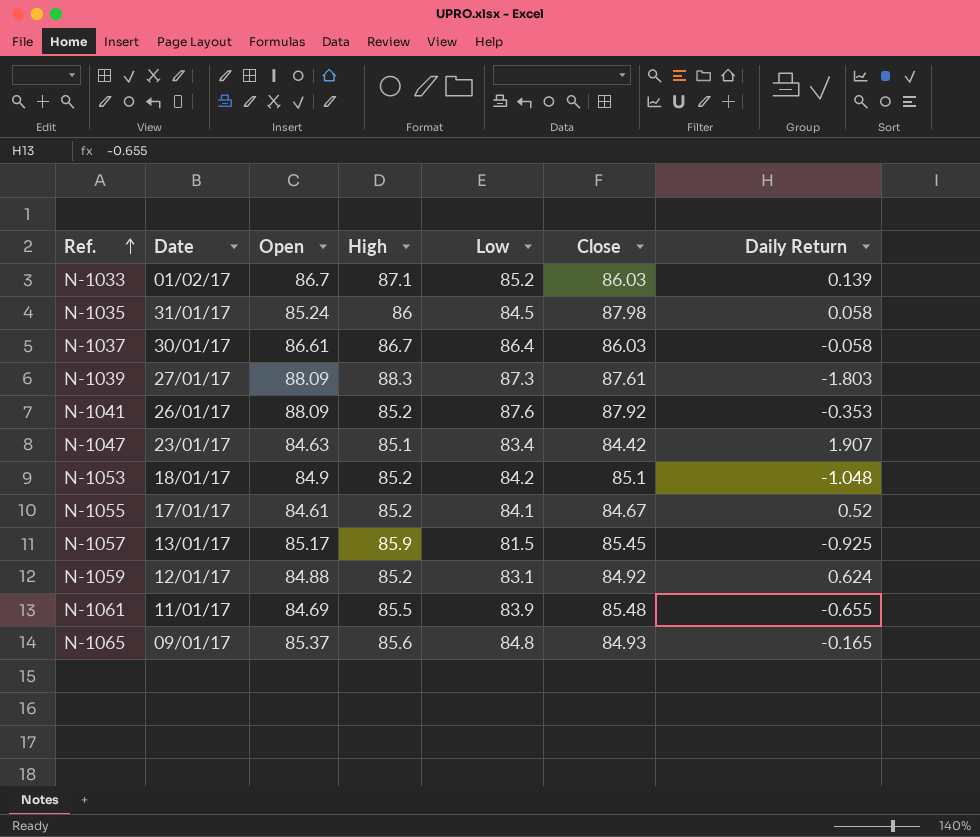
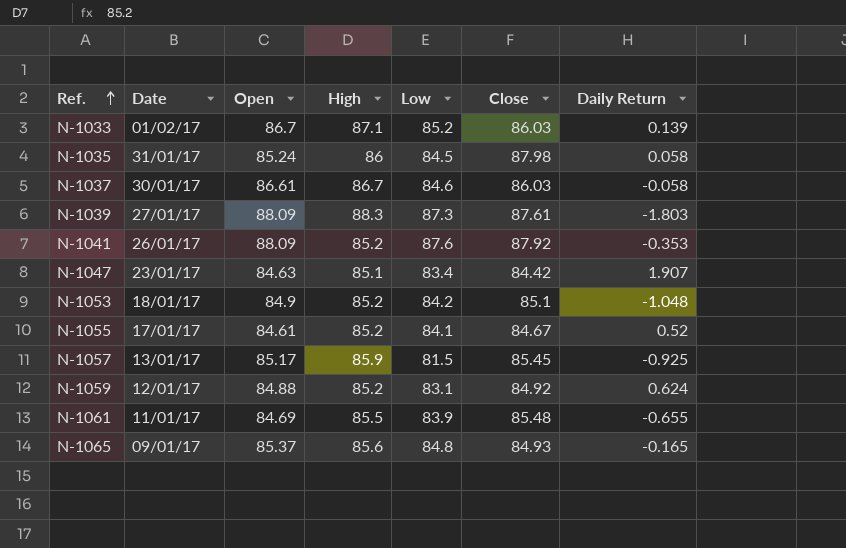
N-1037 | Low: 86.4 -> 84.6

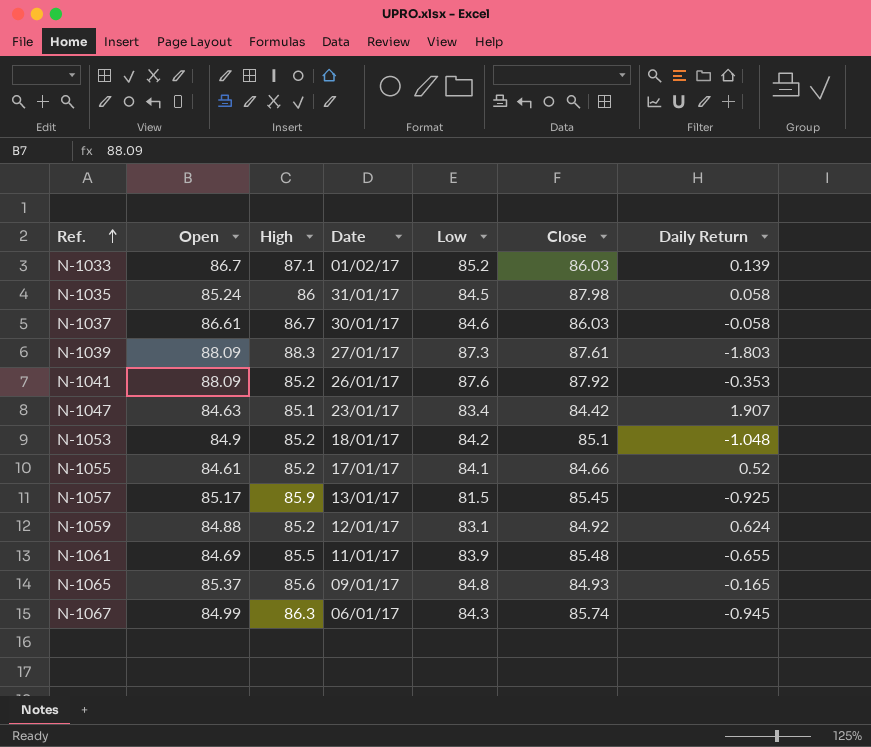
column Date | position: 2 -> 4
N-1055 | Close: 84.67 -> 84.66
row N-1067: none -> 84.99 | 86.3 | 06/01/17 | 84.3 | 85.74 | -0.945

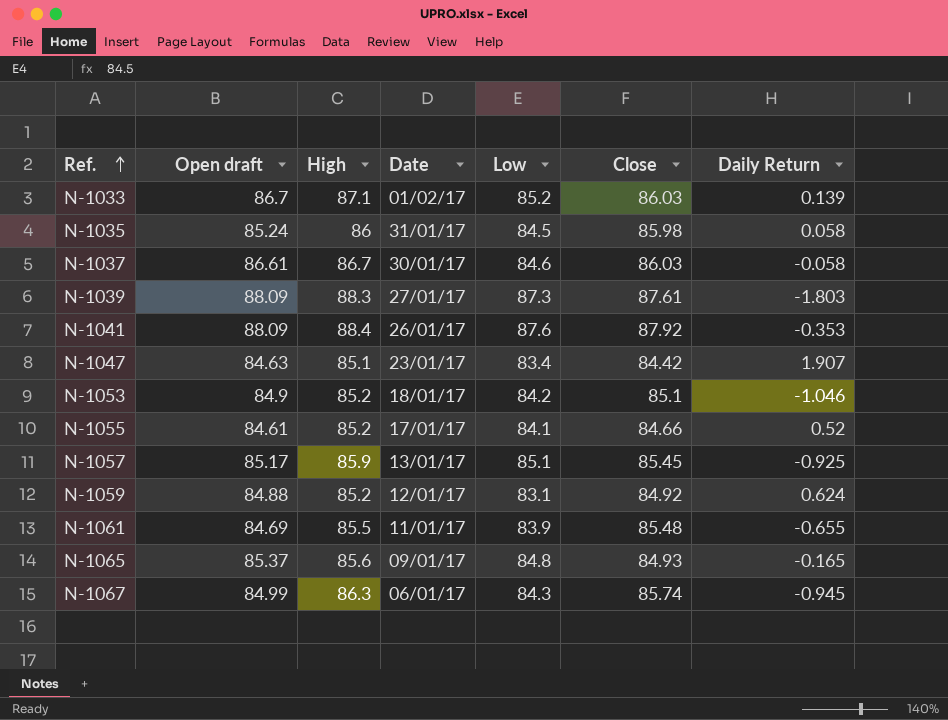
column name: Open -> Open draft
N-1035 | Close: 87.98 -> 85.98
N-1041 | High: 85.2 -> 88.4
N-1053 | Daily Return: -1.048 -> -1.046
N-1057 | Low: 81.5 -> 85.1

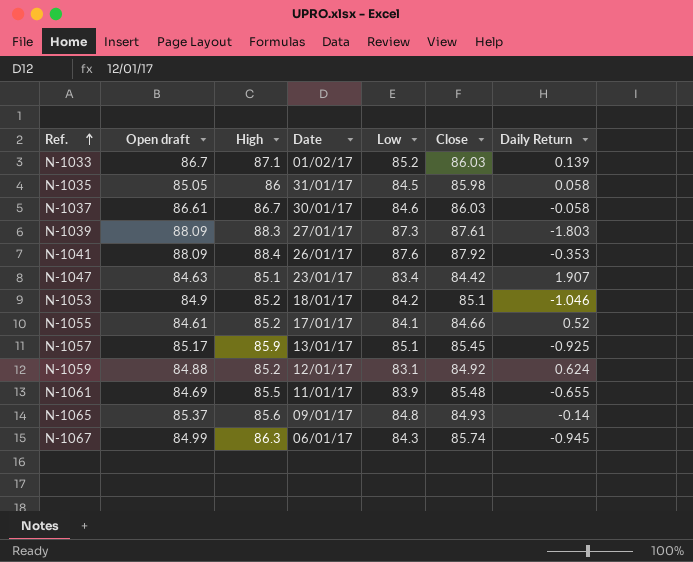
N-1035 | Open draft: 85.24 -> 85.05
N-1065 | Daily Return: -0.165 -> -0.14

